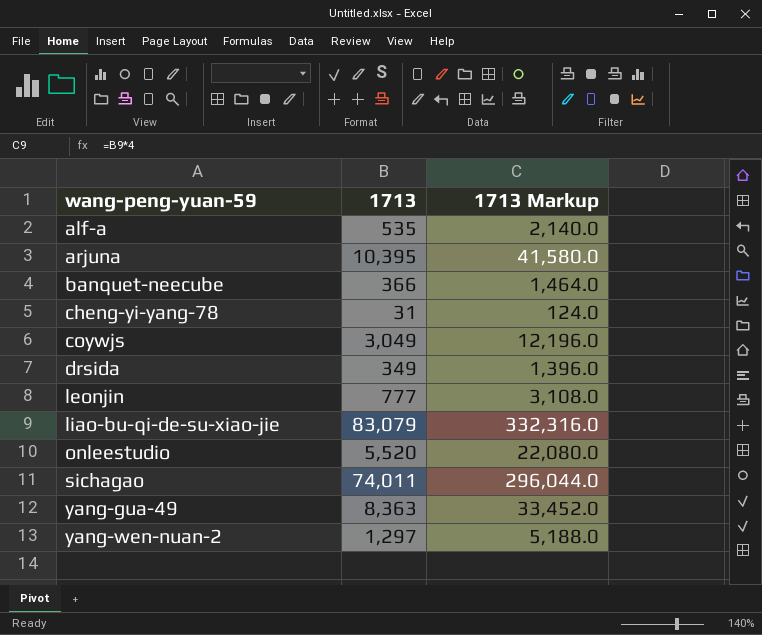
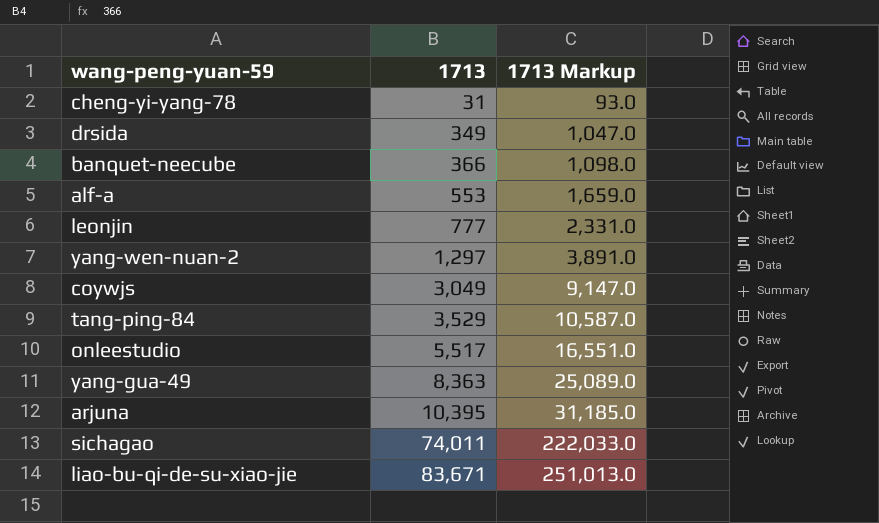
row order: wang-peng-yuan-59 ascending -> 1713 ascending
column 1713 Markup | formula: [1713] * 4 -> [1713] * 3
alf-a | 1713: 535 -> 553
row tang-ping-84: none -> 3,529 | 10,587.0
onleestudio | 1713: 5,520 -> 5,517
liao-bu-qi-de-su-xiao-jie | 1713: 83,079 -> 83,671

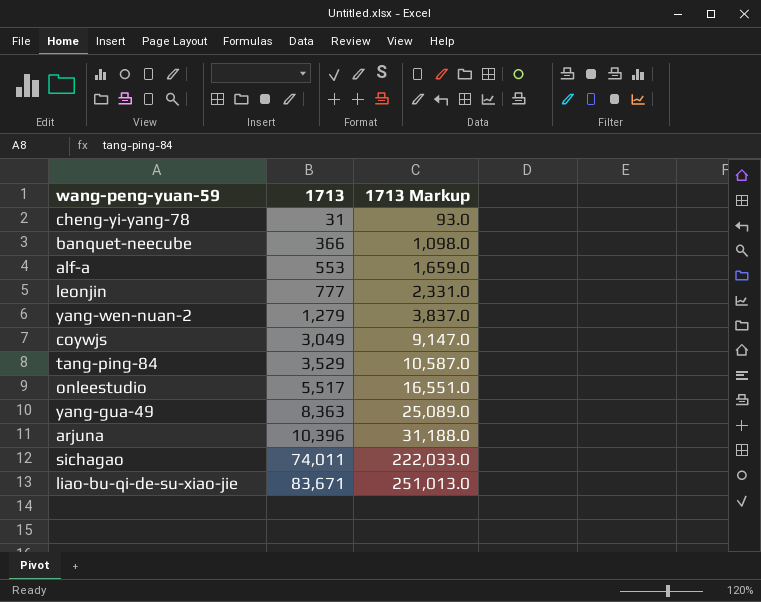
row drsida: 349 | 1,047.0 -> none
yang-wen-nuan-2 | 1713: 1,297 -> 1,279
yang-wen-nuan-2 | 1713 Markup: 3,891.0 -> 3,837.0
arjuna | 1713: 10,395 -> 10,396
arjuna | 1713 Markup: 31,185.0 -> 31,188.0

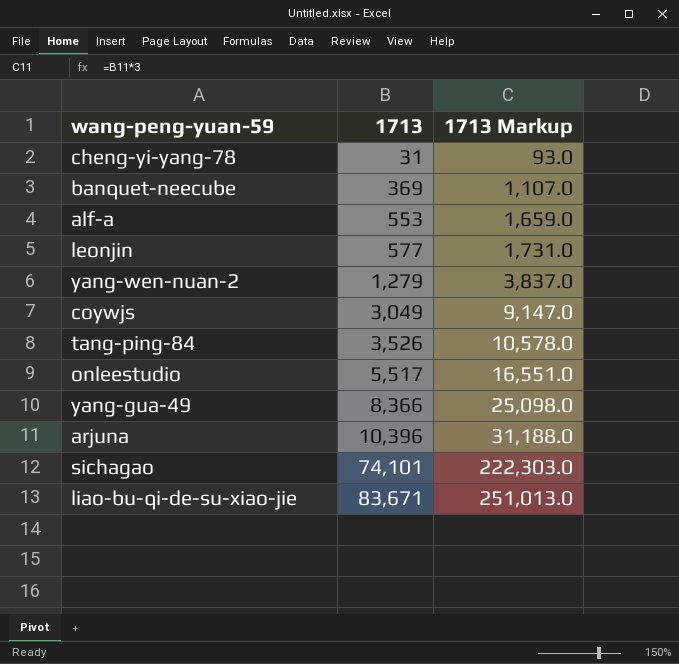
banquet-neecube | 1713: 366 -> 369
banquet-neecube | 1713 Markup: 1,098.0 -> 1,107.0
leonjin | 1713: 777 -> 577
leonjin | 1713 Markup: 2,331.0 -> 1,731.0
tang-ping-84 | 1713: 3,529 -> 3,526
tang-ping-84 | 1713 Markup: 10,587.0 -> 10,578.0
yang-gua-49 | 1713: 8,363 -> 8,366
yang-gua-49 | 1713 Markup: 25,089.0 -> 25,098.0
sichagao | 1713: 74,011 -> 74,101
sichagao | 1713 Markup: 222,033.0 -> 222,303.0

